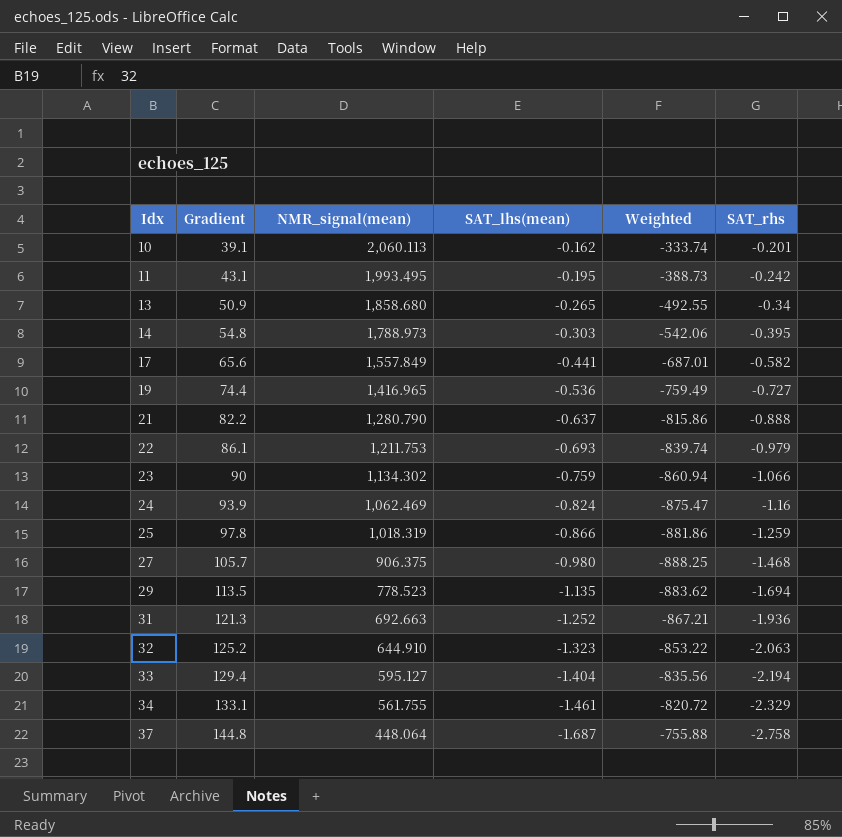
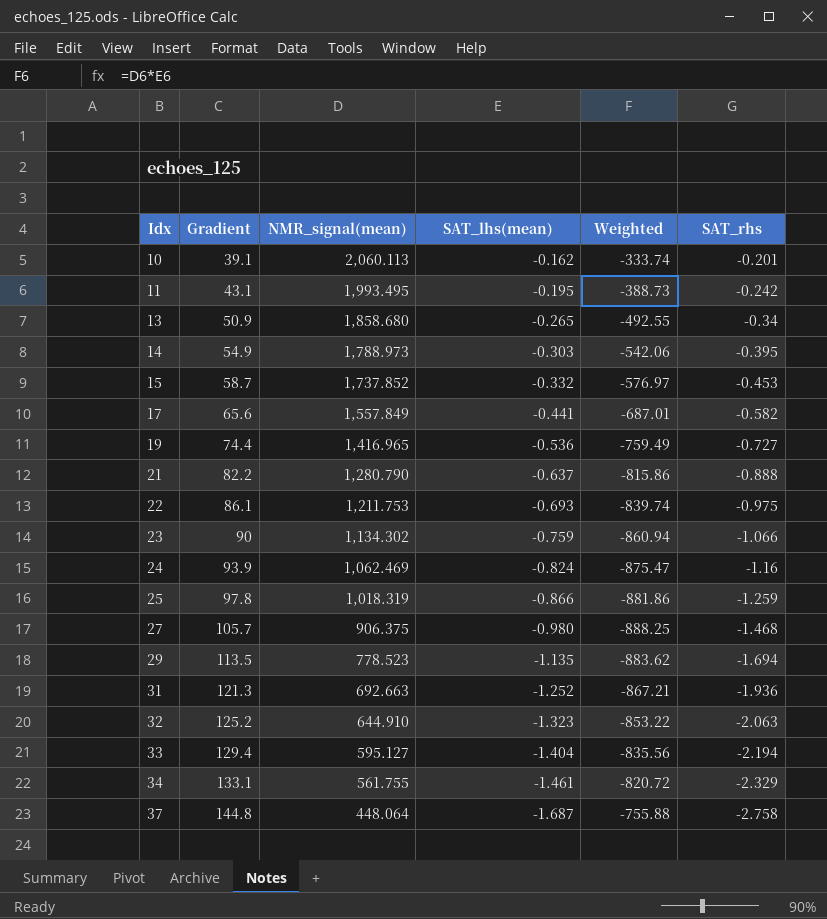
14 | Gradient: 54.8 -> 54.9
row 15: none -> 58.7 | 1,737.852 | -0.332 | -576.97 | -0.453
22 | SAT_rhs: -0.979 -> -0.975

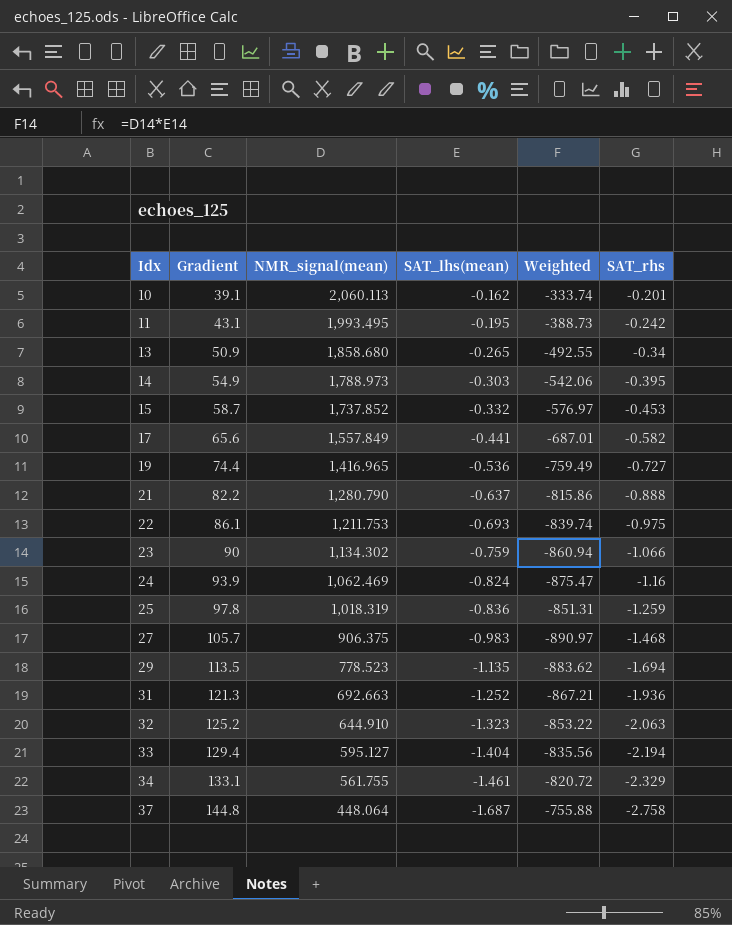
25 | SAT_lhs(mean): -0.866 -> -0.836
25 | Weighted: -881.86 -> -851.31
27 | SAT_lhs(mean): -0.980 -> -0.983
27 | Weighted: -888.25 -> -890.97

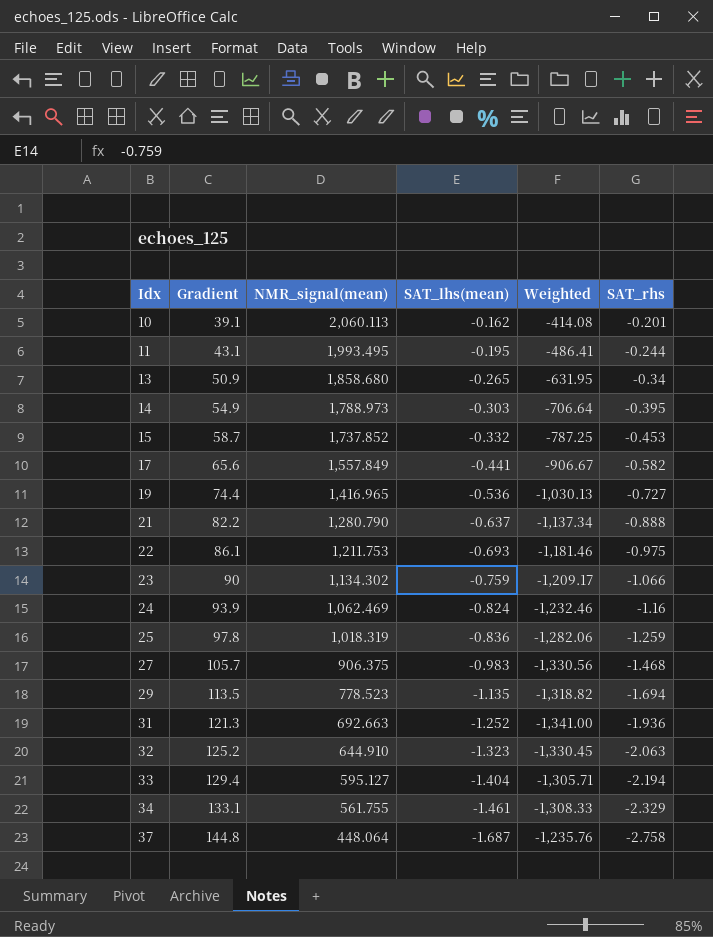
column Weighted | formula: [NMR_signal(mean)] * [SAT_lhs(mean)] -> [NMR_signal(mean)] * [SAT_rhs]
11 | SAT_rhs: -0.242 -> -0.244

